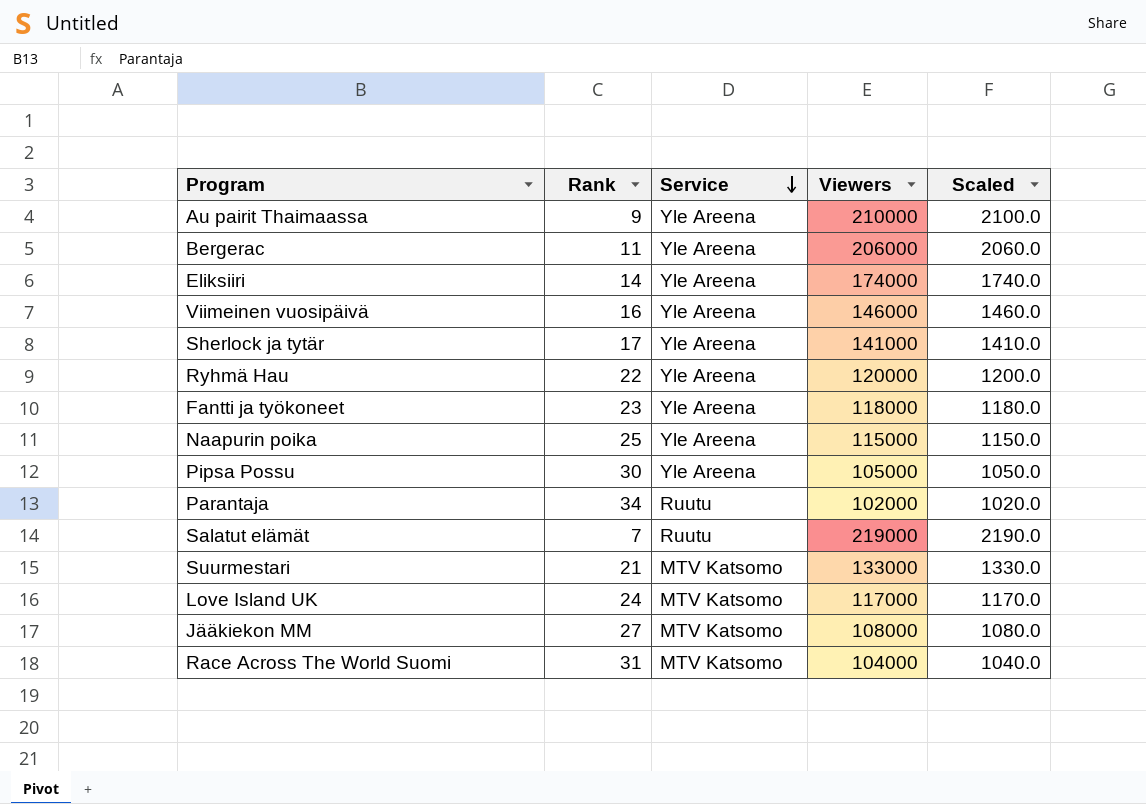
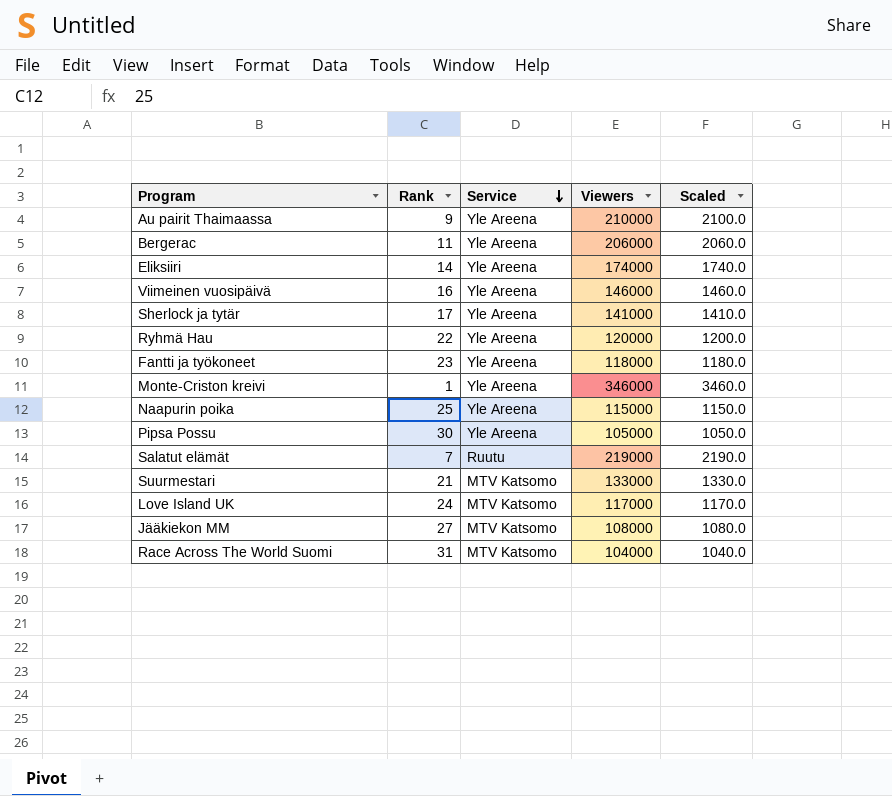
row Parantaja: 34 | Ruutu | 102000 | 1020.0 -> none
row Monte-Criston kreivi: none -> 1 | Yle Areena | 346000 | 3460.0

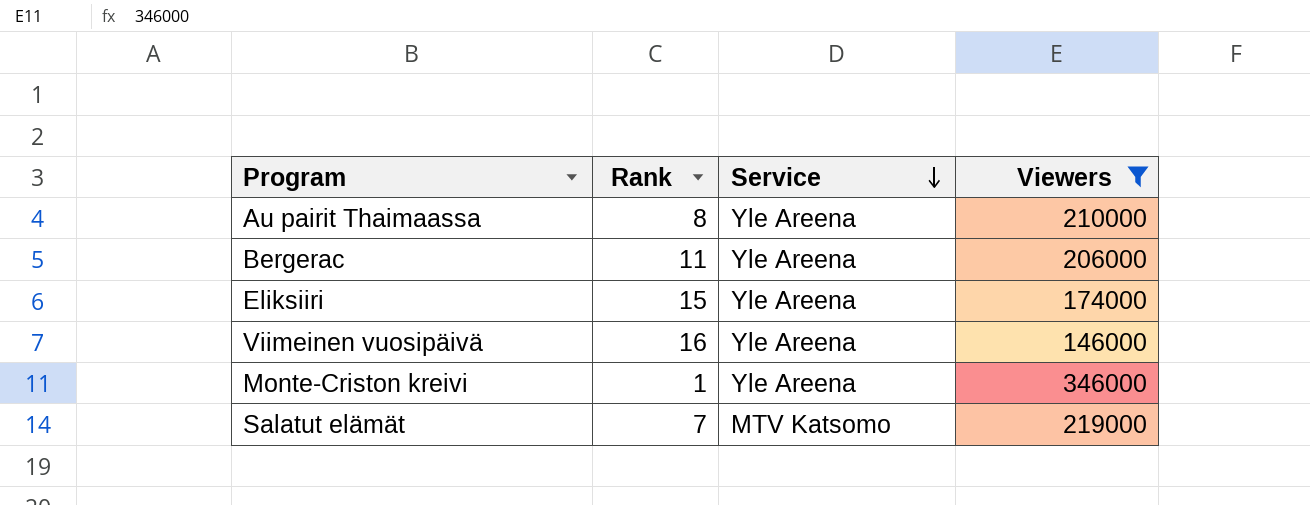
filter: none -> Viewers >= 146000
column Scaled | formula: [Viewers] * 0.01 -> none
Au pairit Thaimaassa | Rank: 9 -> 8
Eliksiiri | Rank: 14 -> 15
Salatut elämät | Service: Ruutu -> MTV Katsomo

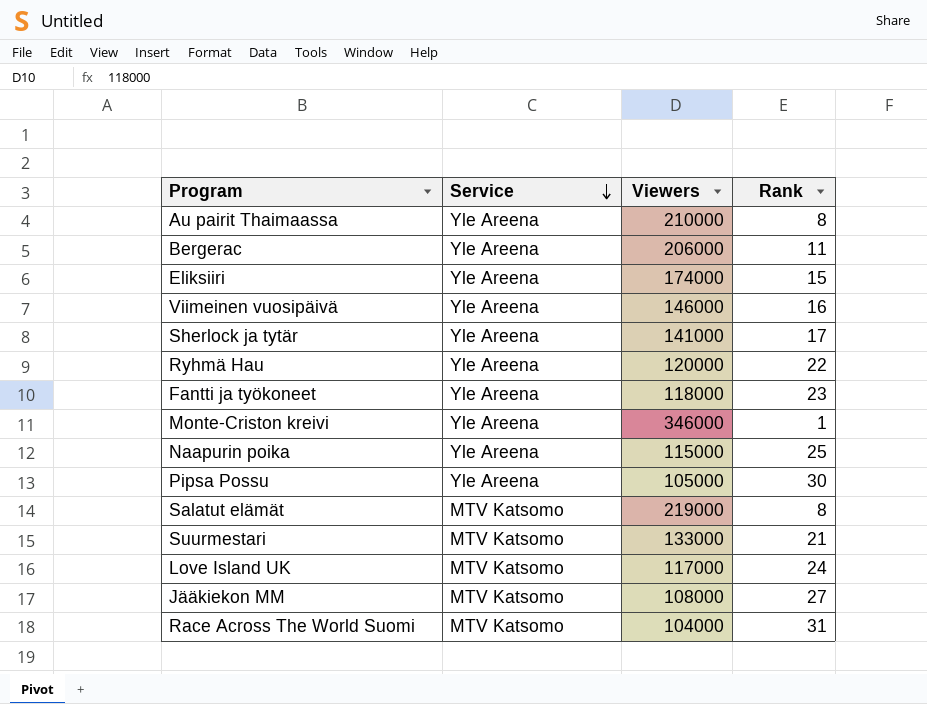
filter: Viewers >= 146000 -> none
column Rank | position: 2 -> 4
Salatut elämät | Rank: 7 -> 8

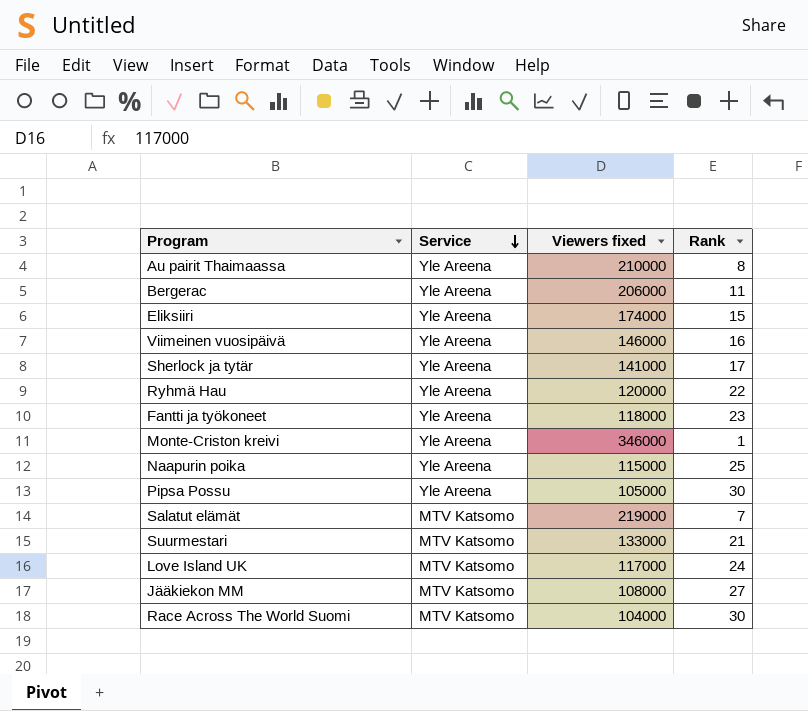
column name: Viewers -> Viewers fixed
Salatut elämät | Rank: 8 -> 7
Race Across The World Suomi | Rank: 31 -> 30

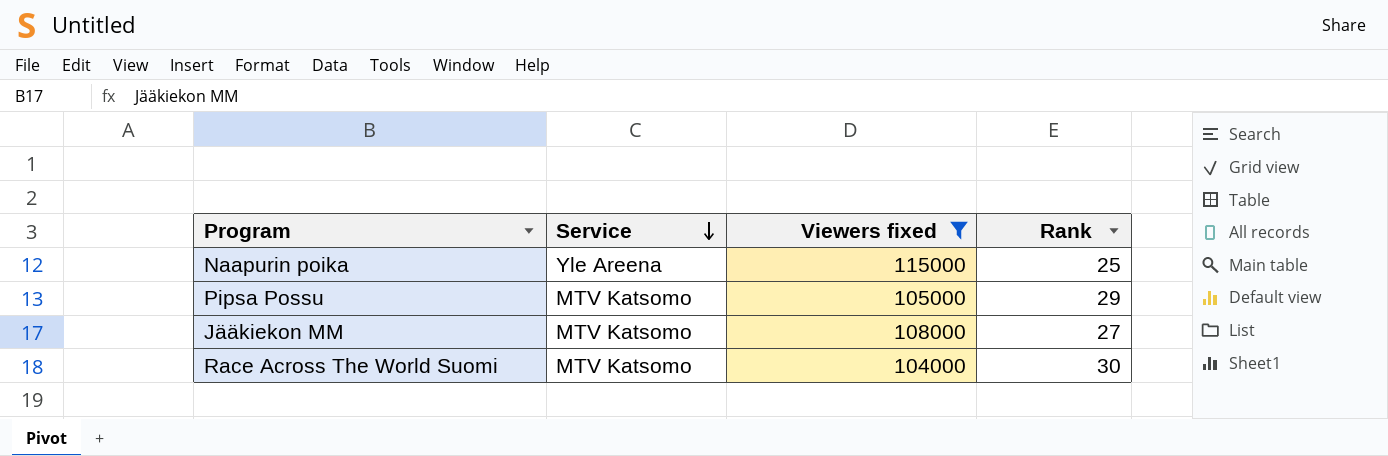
filter: none -> Viewers fixed <= 115000
Pipsa Possu | Service: Yle Areena -> MTV Katsomo
Pipsa Possu | Rank: 30 -> 29

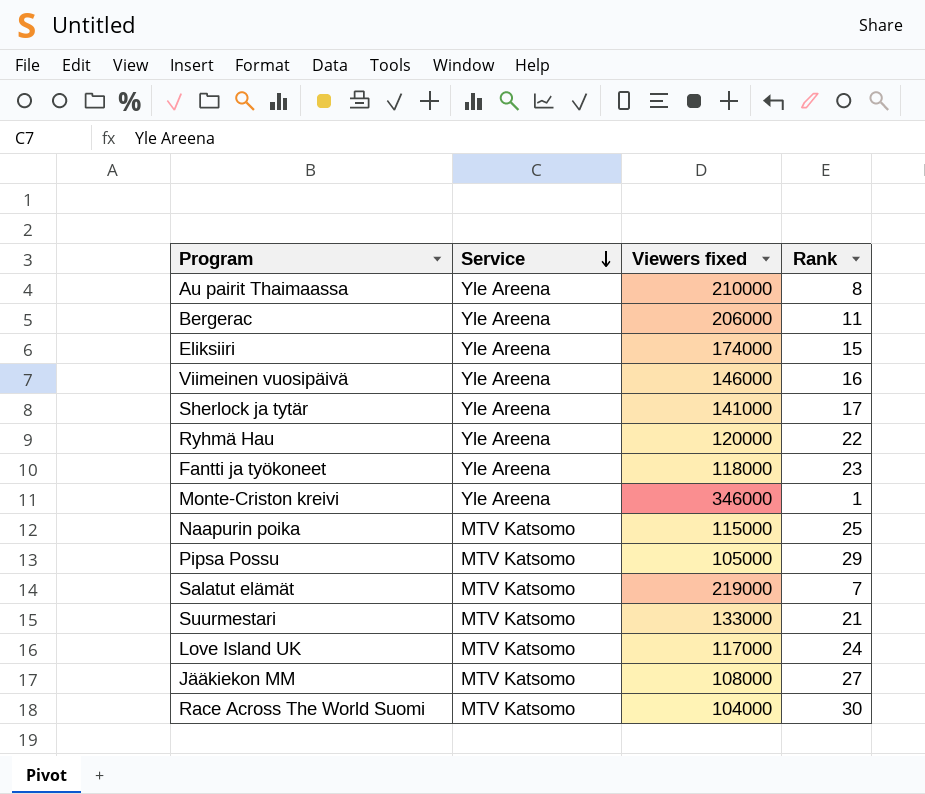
filter: Viewers fixed <= 115000 -> none
Naapurin poika | Service: Yle Areena -> MTV Katsomo

